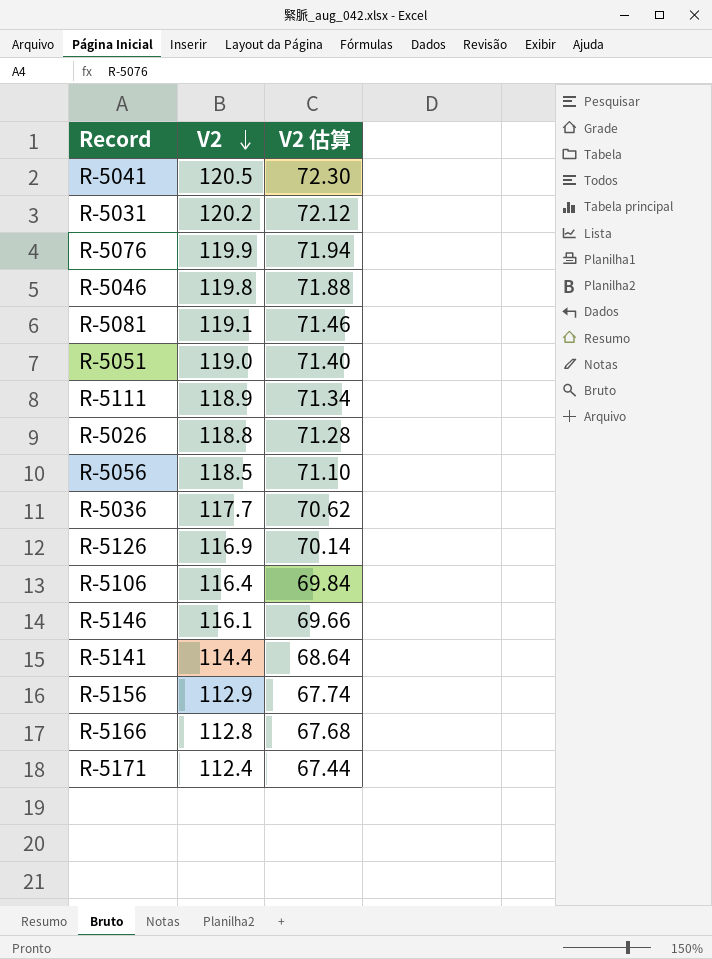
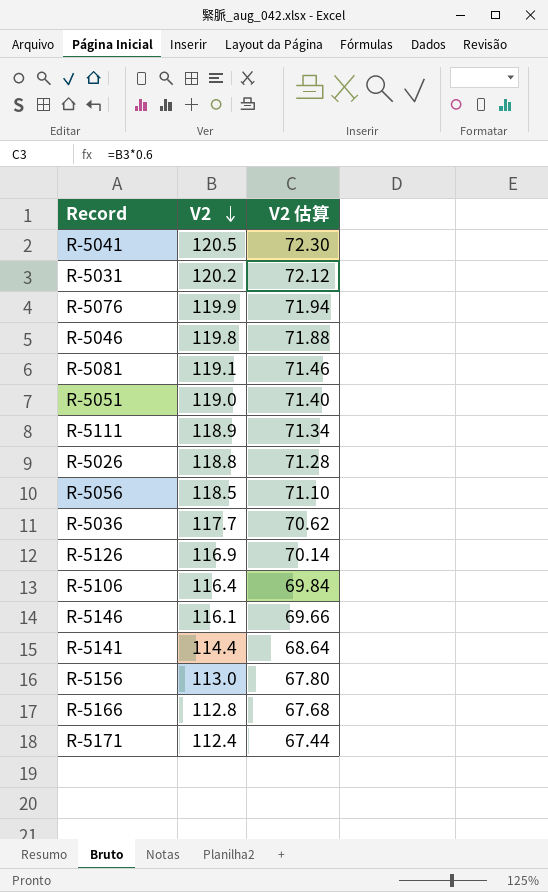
R-5156 | V2: 112.9 -> 113.0
R-5156 | V2 估算: 67.74 -> 67.80

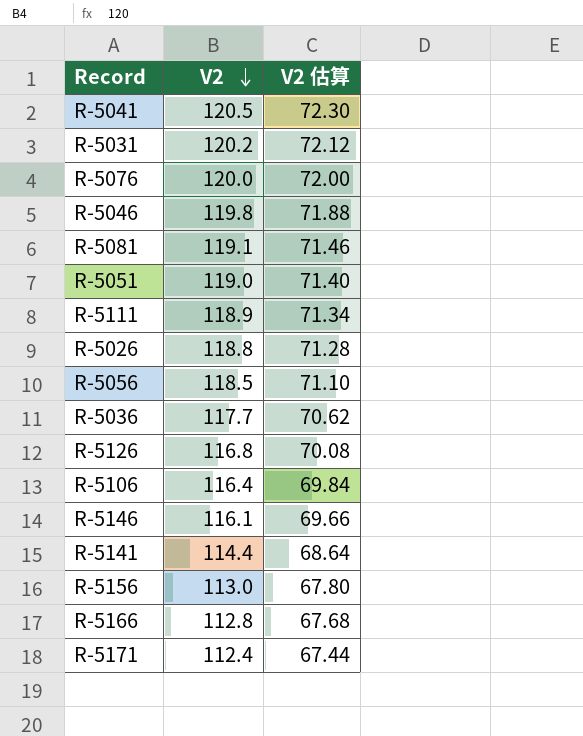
R-5076 | V2: 119.9 -> 120.0
R-5076 | V2 估算: 71.94 -> 72.00
R-5126 | V2: 116.9 -> 116.8
R-5126 | V2 估算: 70.14 -> 70.08

